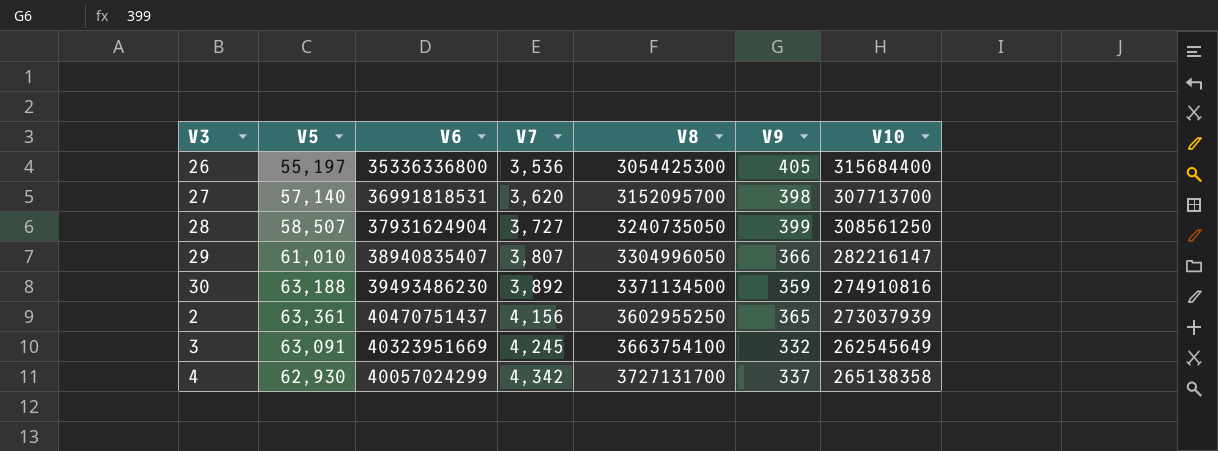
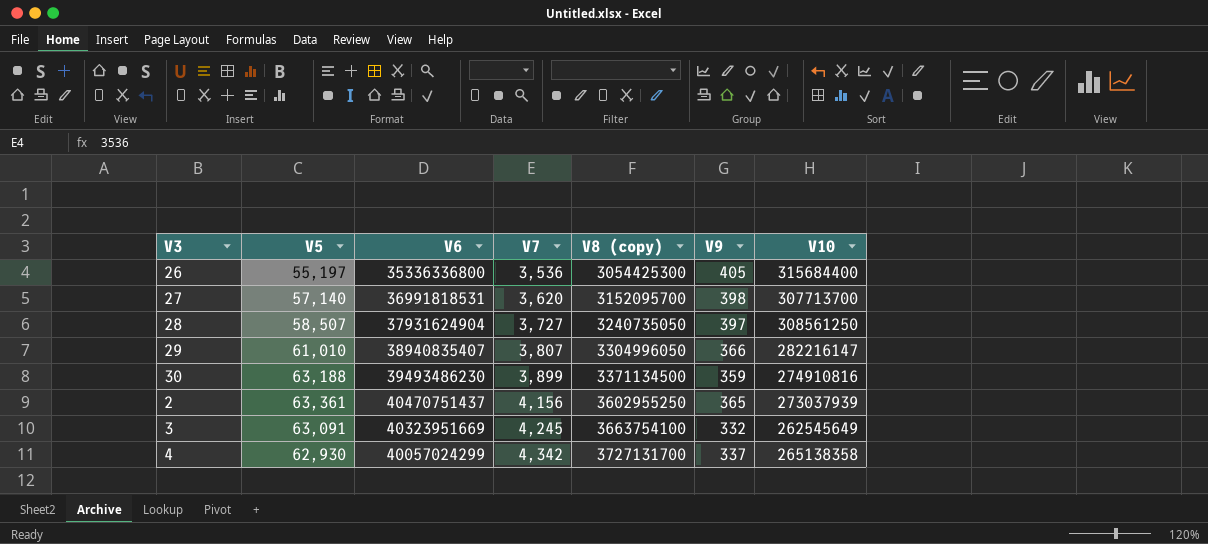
column name: V8 -> V8 (copy)
28 | V9: 399 -> 397
30 | V7: 3,892 -> 3,899

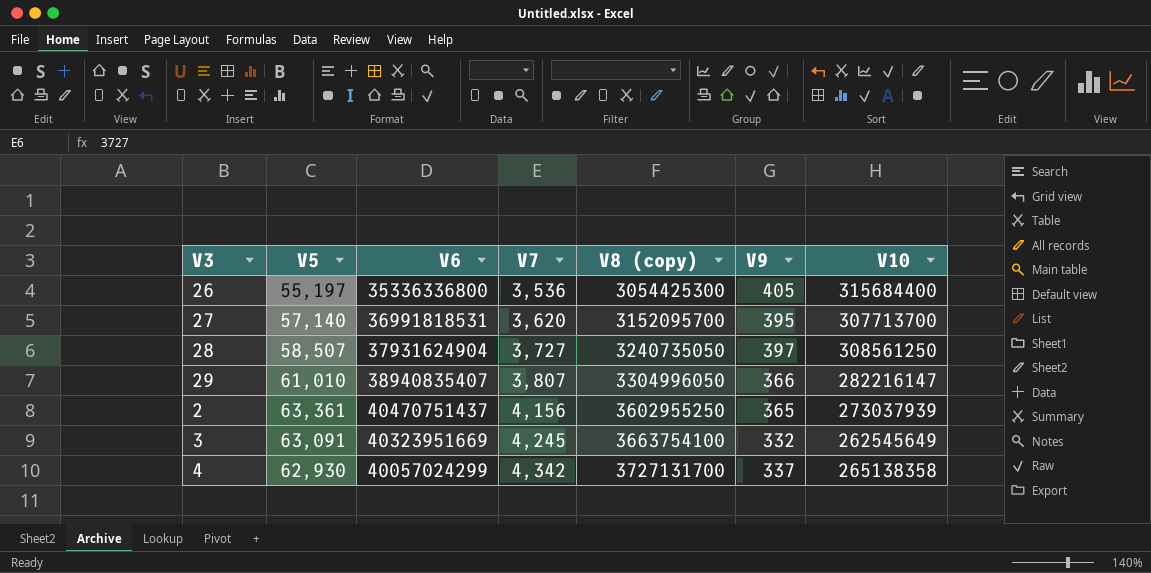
row 30: 63,188 | 39493486230 | 3,899 | 3371134500 | 359 | 274910816 -> none
27 | V9: 398 -> 395

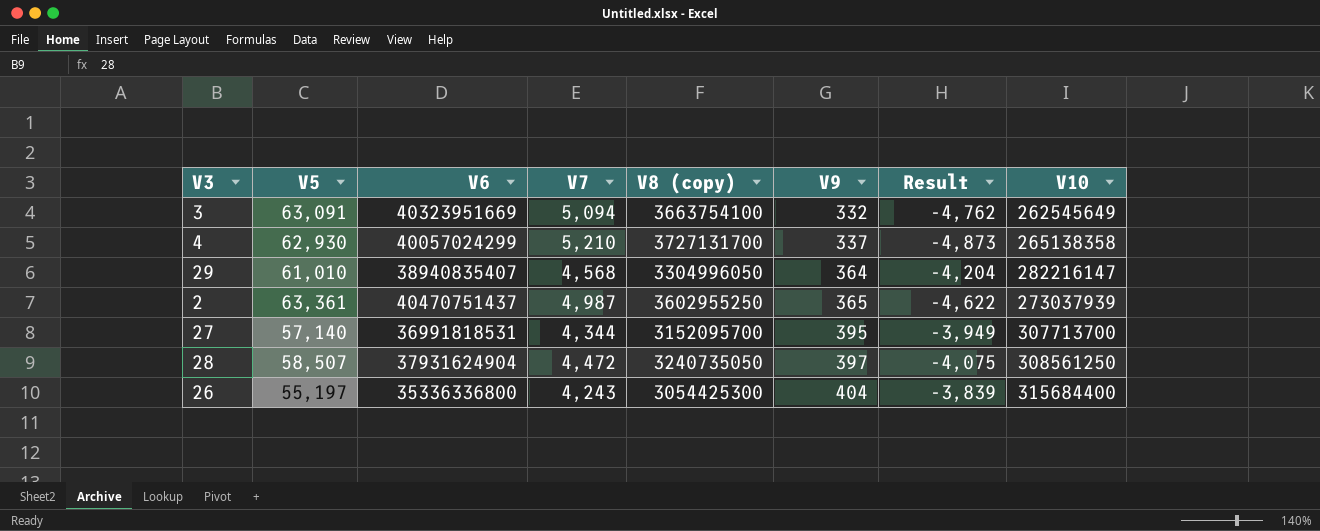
row order: V7 ascending -> V9 ascending
column Result | formula: none -> [V9] - [V7]
3 | V7: 4,245 -> 5,094
4 | V7: 4,342 -> 5,210
29 | V7: 3,807 -> 4,568
29 | V9: 366 -> 364
2 | V7: 4,156 -> 4,987
27 | V7: 3,620 -> 4,344
28 | V7: 3,727 -> 4,472
26 | V7: 3,536 -> 4,243
26 | V9: 405 -> 404

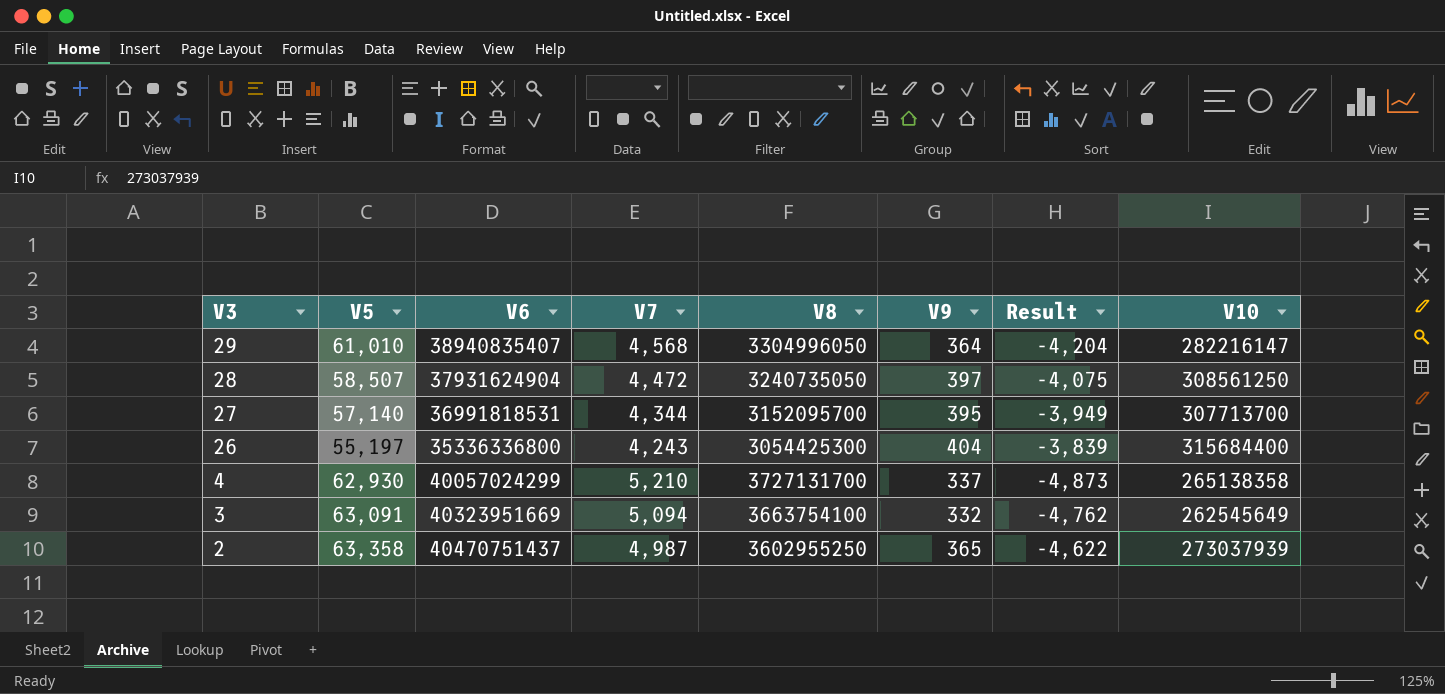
row order: V9 ascending -> V3 descending
column name: V8 (copy) -> V8
2 | V5: 63,361 -> 63,358

